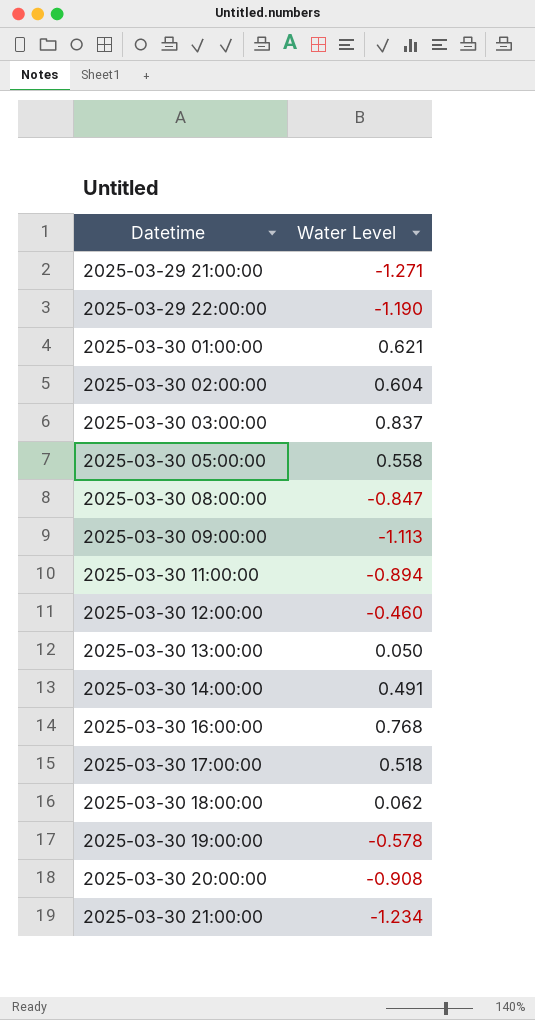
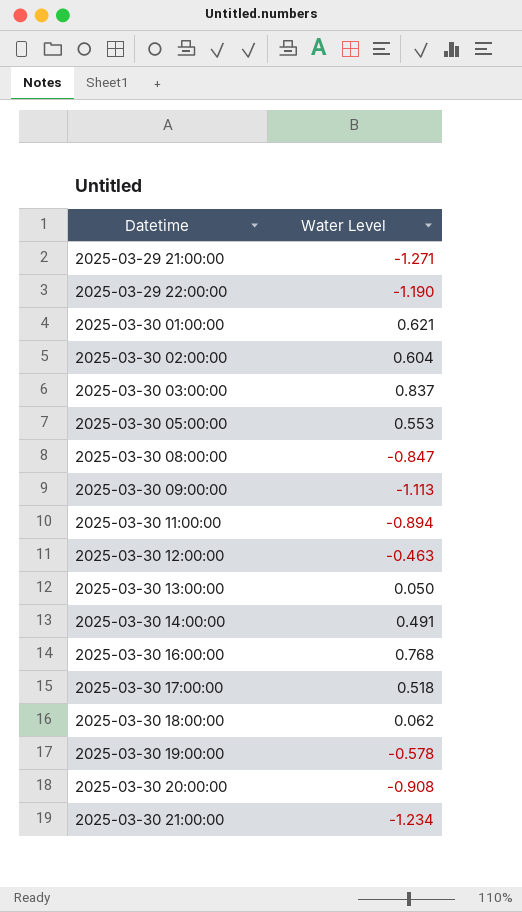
2025-03-30 05:00:00 | Water Level: 0.558 -> 0.553
2025-03-30 12:00:00 | Water Level: -0.460 -> -0.463

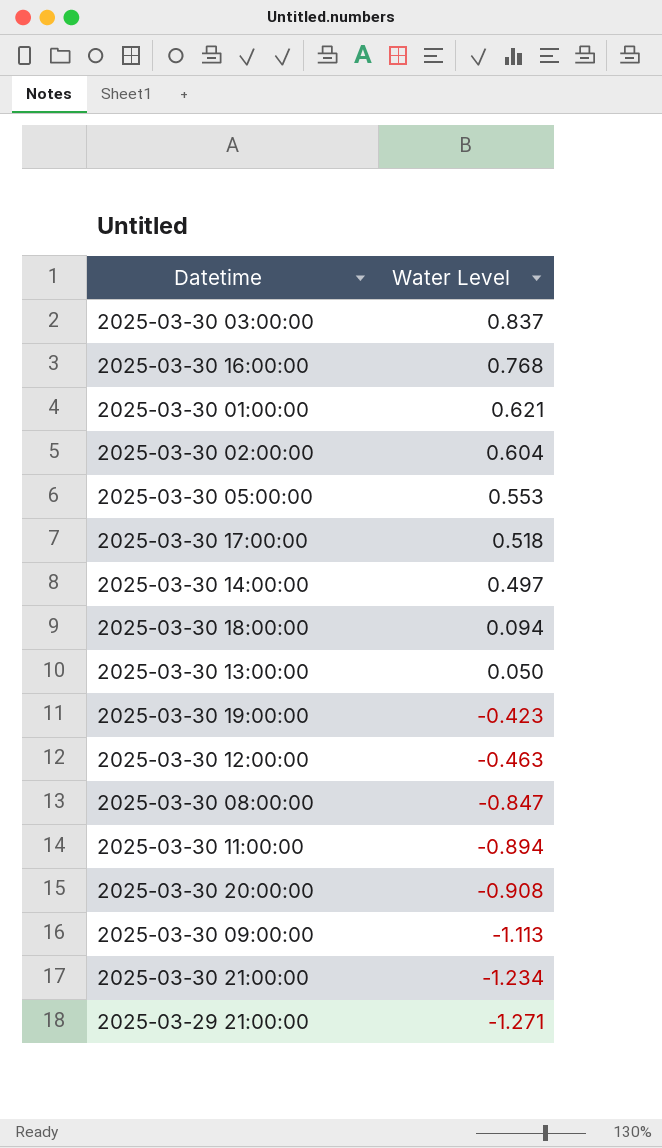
row order: Datetime ascending -> Water Level descending
row 2025-03-29 22:00:00: -1.190 -> none
2025-03-30 14:00:00 | Water Level: 0.491 -> 0.497
2025-03-30 18:00:00 | Water Level: 0.062 -> 0.094
2025-03-30 19:00:00 | Water Level: -0.578 -> -0.423

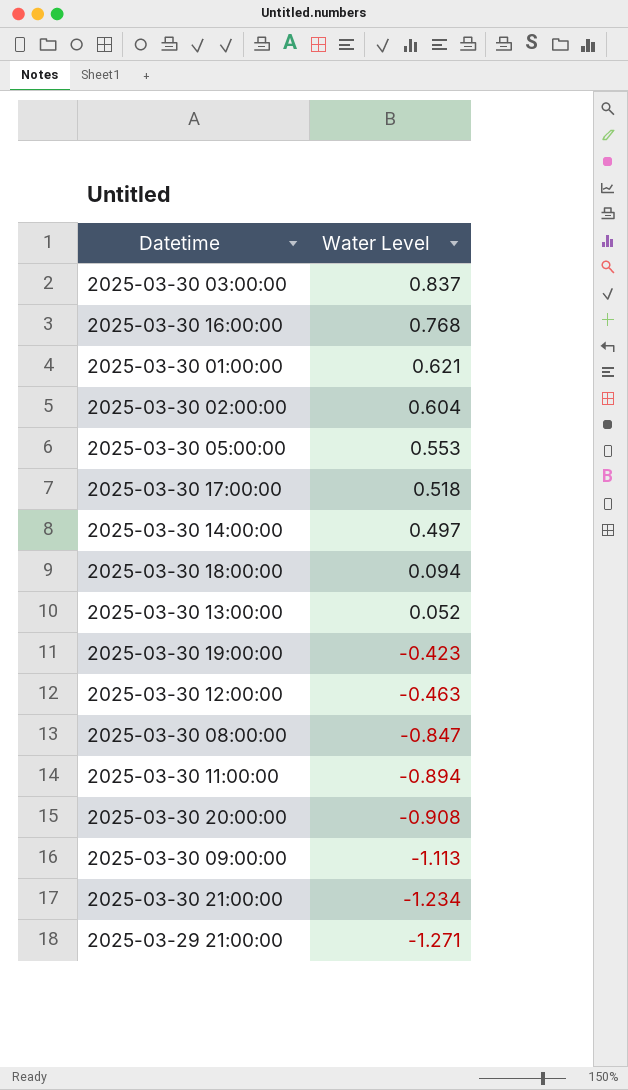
2025-03-30 13:00:00 | Water Level: 0.050 -> 0.052

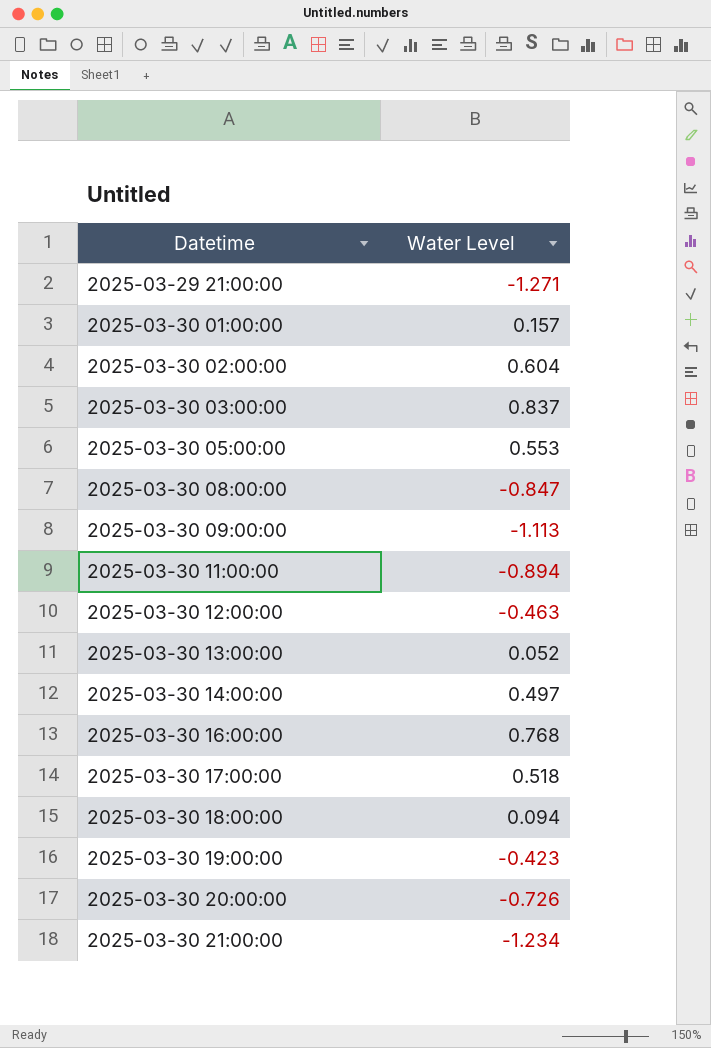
row order: Water Level descending -> Datetime ascending
2025-03-30 01:00:00 | Water Level: 0.621 -> 0.157
2025-03-30 20:00:00 | Water Level: -0.908 -> -0.726

